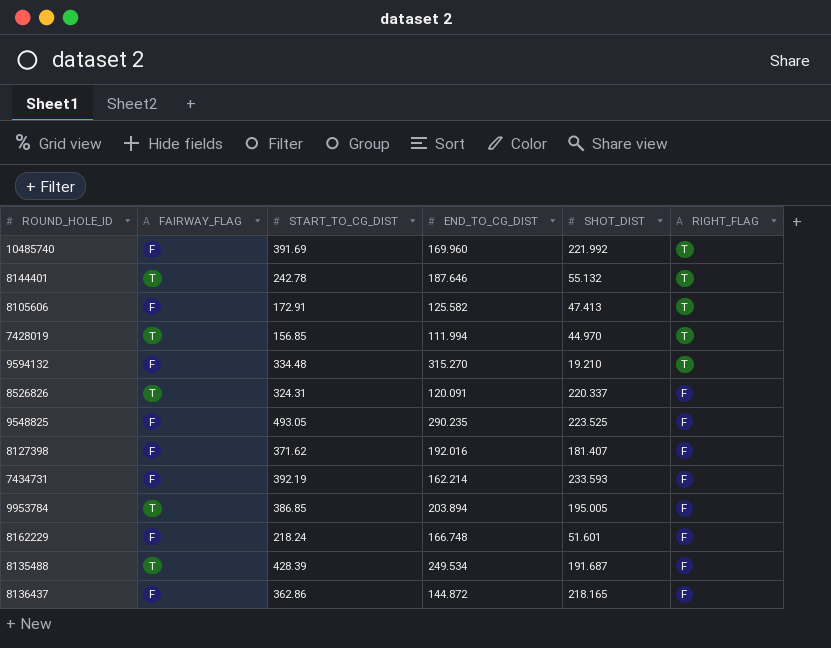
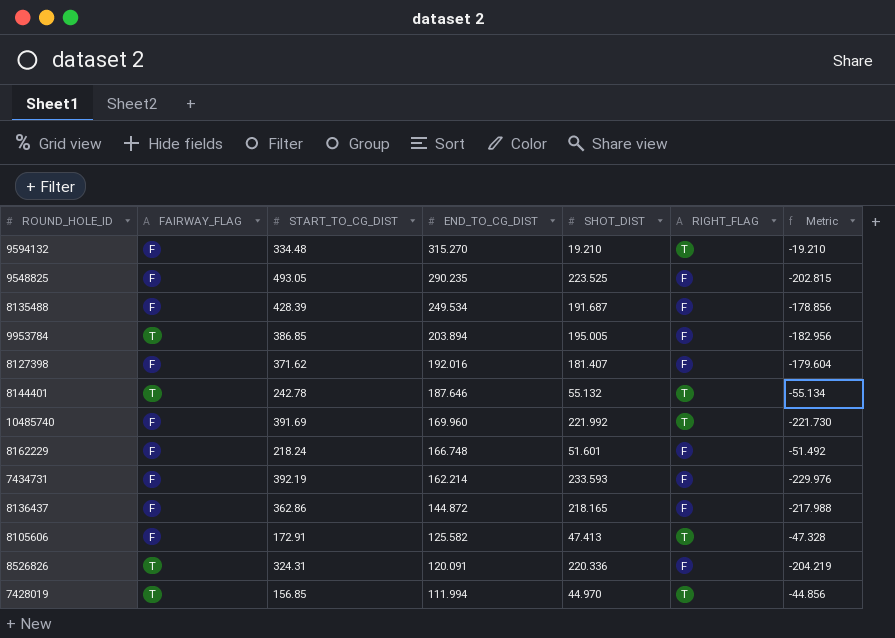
row order: RIGHT_FLAG descending -> END_TO_CG_DIST descending
column Metric | formula: none -> [END_TO_CG_DIST] - [START_TO_CG_DIST]
8135488 | FAIRWAY_FLAG: T -> F
8526826 | SHOT_DIST: 220.337 -> 220.336

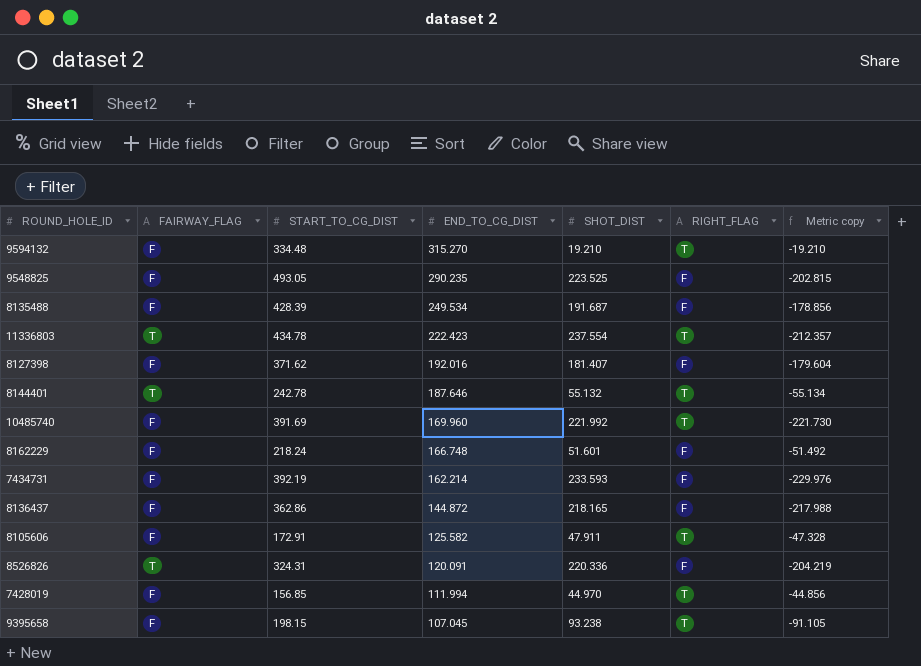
column name: Metric -> Metric copy
row 9953784: T | 386.85 | 203.894 | 195.005 | F | -182.956 -> none
row 11336803: none -> T | 434.78 | 222.423 | 237.554 | T | -212.357
8105606 | SHOT_DIST: 47.413 -> 47.911
7428019 | FAIRWAY_FLAG: T -> F
row 9395658: none -> F | 198.15 | 107.045 | 93.238 | T | -91.105

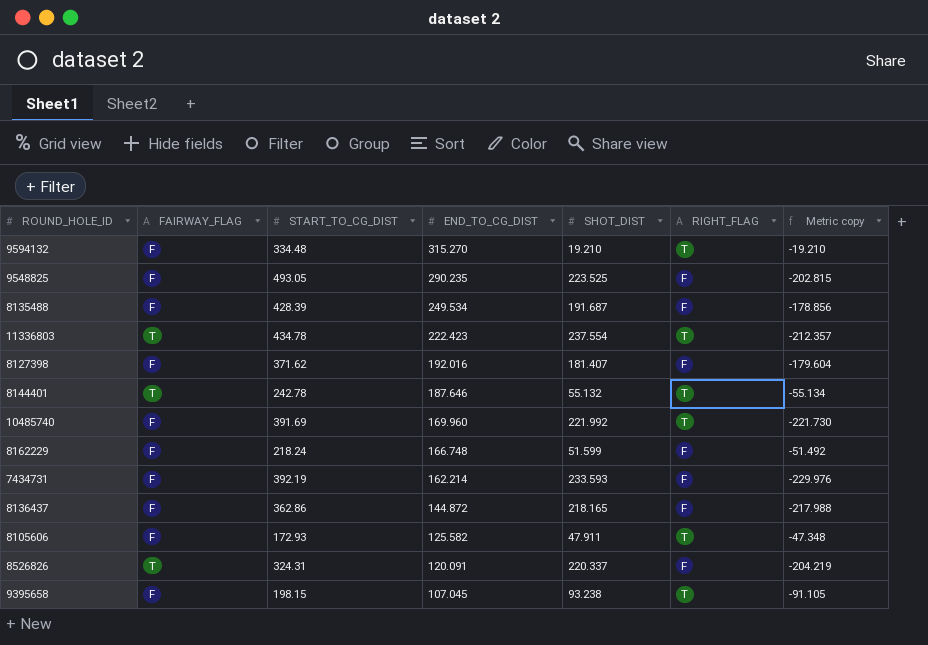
row 7428019: F | 156.85 | 111.994 | 44.970 | T | -44.856 -> none
8162229 | SHOT_DIST: 51.601 -> 51.599
8105606 | START_TO_CG_DIST: 172.91 -> 172.93
8105606 | Metric copy: -47.328 -> -47.348
8526826 | SHOT_DIST: 220.336 -> 220.337

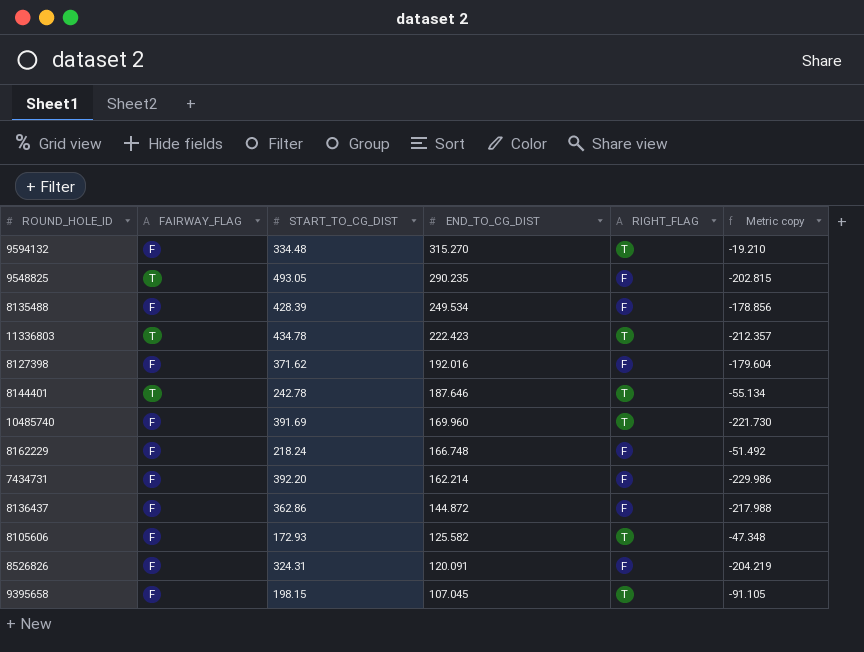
column SHOT_DIST | position: 5 -> none
9548825 | FAIRWAY_FLAG: F -> T
7434731 | START_TO_CG_DIST: 392.19 -> 392.20
7434731 | Metric copy: -229.976 -> -229.986
8526826 | FAIRWAY_FLAG: T -> F

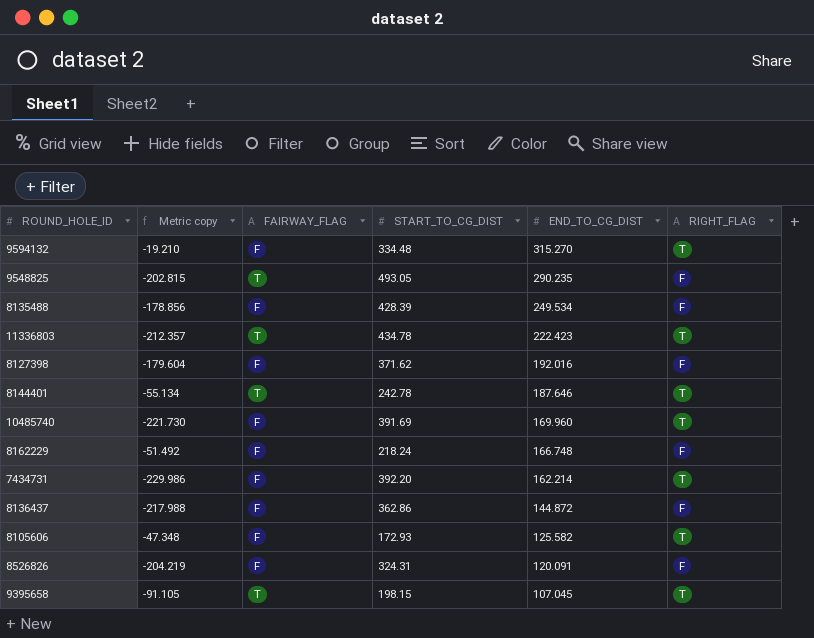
column Metric copy | position: 6 -> 2
7434731 | RIGHT_FLAG: F -> T
9395658 | FAIRWAY_FLAG: F -> T

